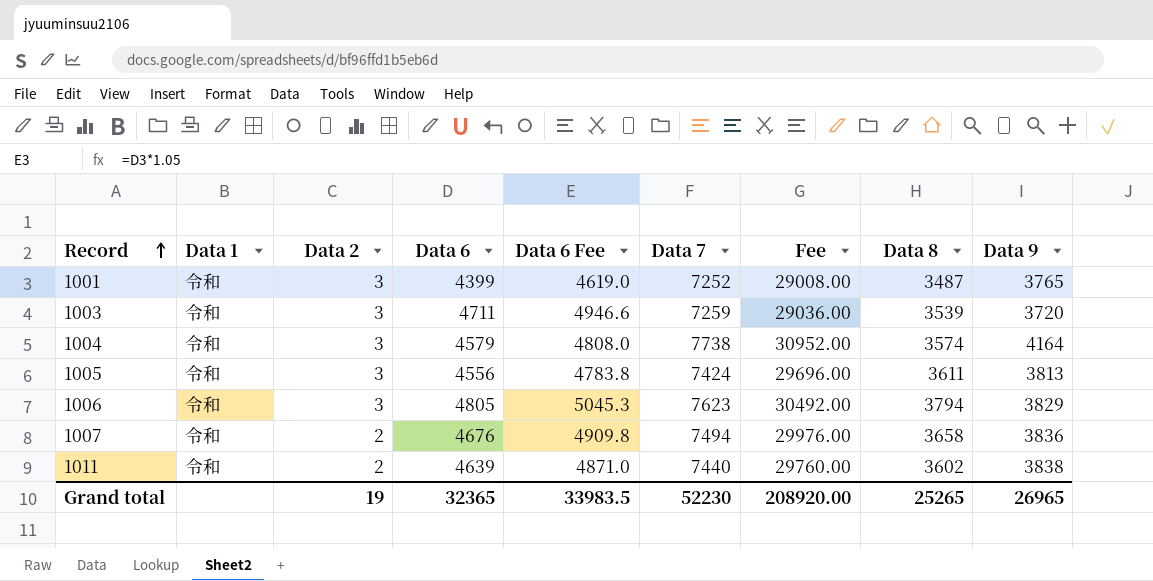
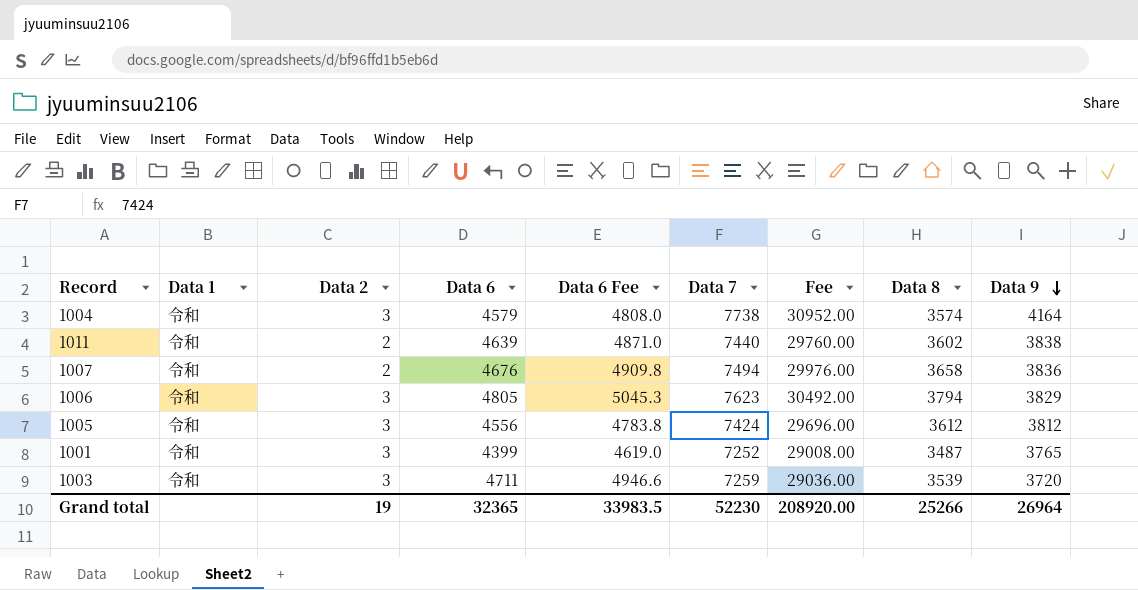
row order: Record ascending -> Data 9 descending
1005 | Data 8: 3611 -> 3612
1005 | Data 9: 3813 -> 3812
Grand total | Data 8: 25265 -> 25266
Grand total | Data 9: 26965 -> 26964

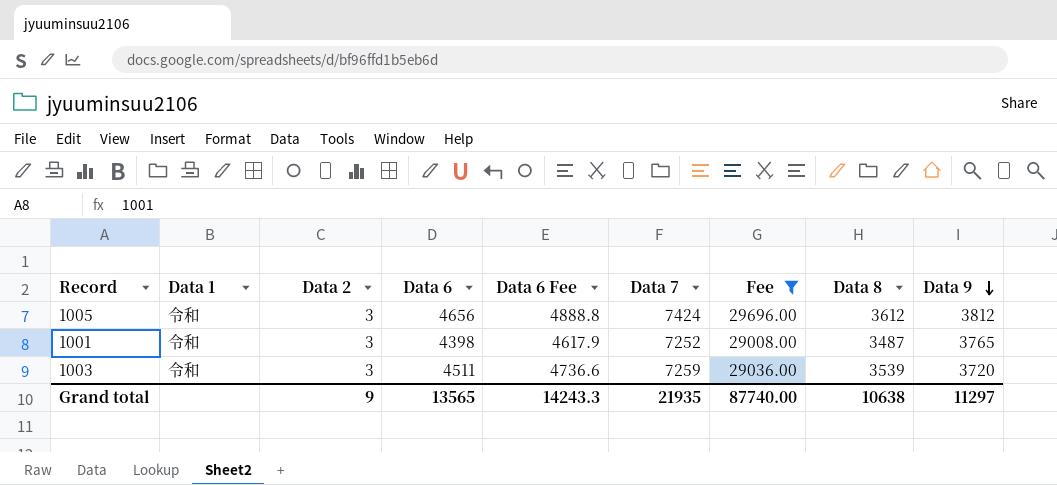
filter: none -> Fee <= 29696.00
1005 | Data 6: 4556 -> 4656
1005 | Data 6 Fee: 4783.8 -> 4888.8
1001 | Data 6: 4399 -> 4398
1001 | Data 6 Fee: 4619.0 -> 4617.9
1003 | Data 6: 4711 -> 4511
1003 | Data 6 Fee: 4946.6 -> 4736.6
Grand total | Data 2: 19 -> 9
Grand total | Data 6: 32365 -> 13565
Grand total | Data 6 Fee: 33983.5 -> 14243.3
Grand total | Data 7: 52230 -> 21935
Grand total | Fee: 208920.00 -> 87740.00
Grand total | Data 8: 25266 -> 10638
Grand total | Data 9: 26964 -> 11297

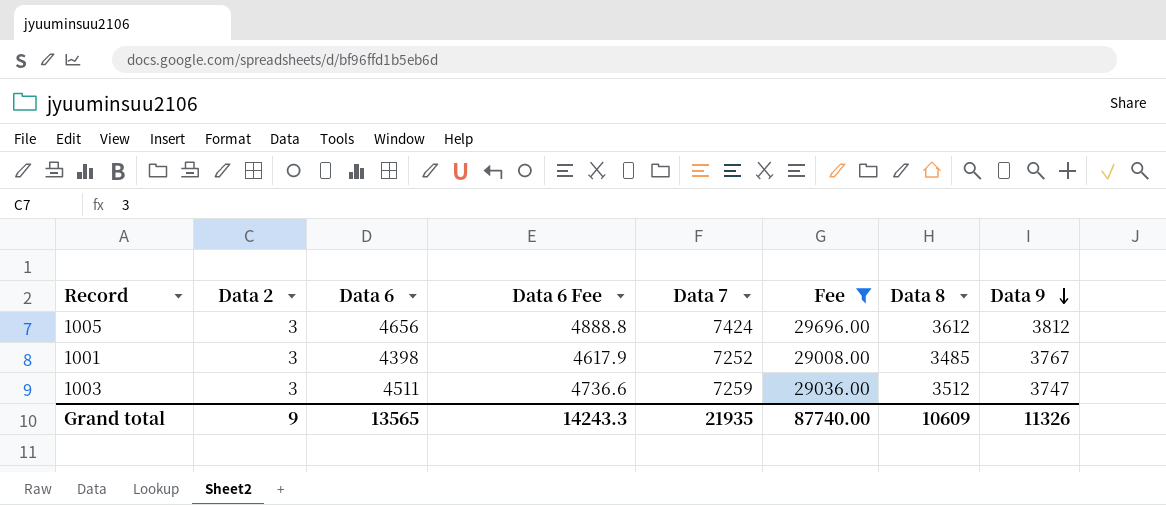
column Data 1 | position: 2 -> none
1001 | Data 8: 3487 -> 3485
1001 | Data 9: 3765 -> 3767
1003 | Data 8: 3539 -> 3512
1003 | Data 9: 3720 -> 3747
Grand total | Data 8: 10638 -> 10609
Grand total | Data 9: 11297 -> 11326

